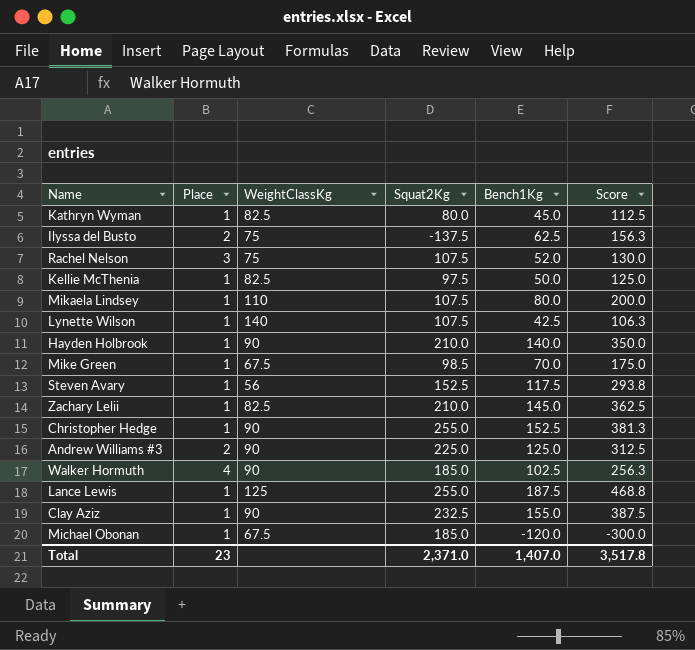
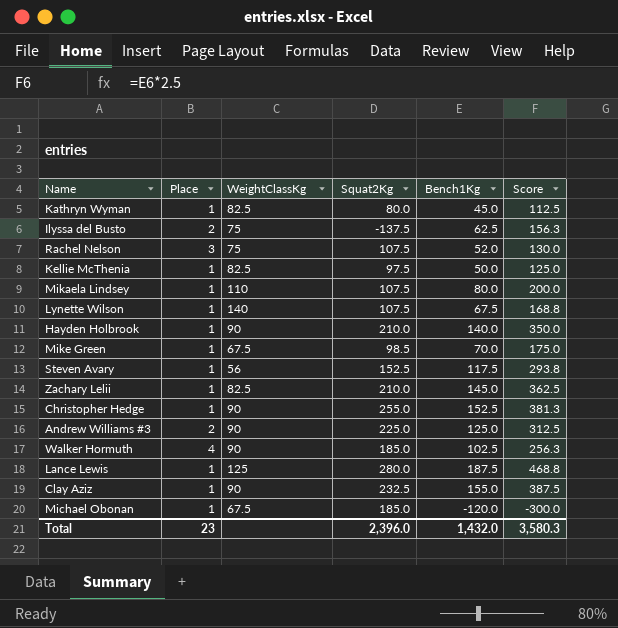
Lynette Wilson | Bench1Kg: 42.5 -> 67.5
Lynette Wilson | Score: 106.3 -> 168.8
Lance Lewis | Squat2Kg: 255.0 -> 280.0
Total | Squat2Kg: 2,371.0 -> 2,396.0
Total | Bench1Kg: 1,407.0 -> 1,432.0
Total | Score: 3,517.8 -> 3,580.3

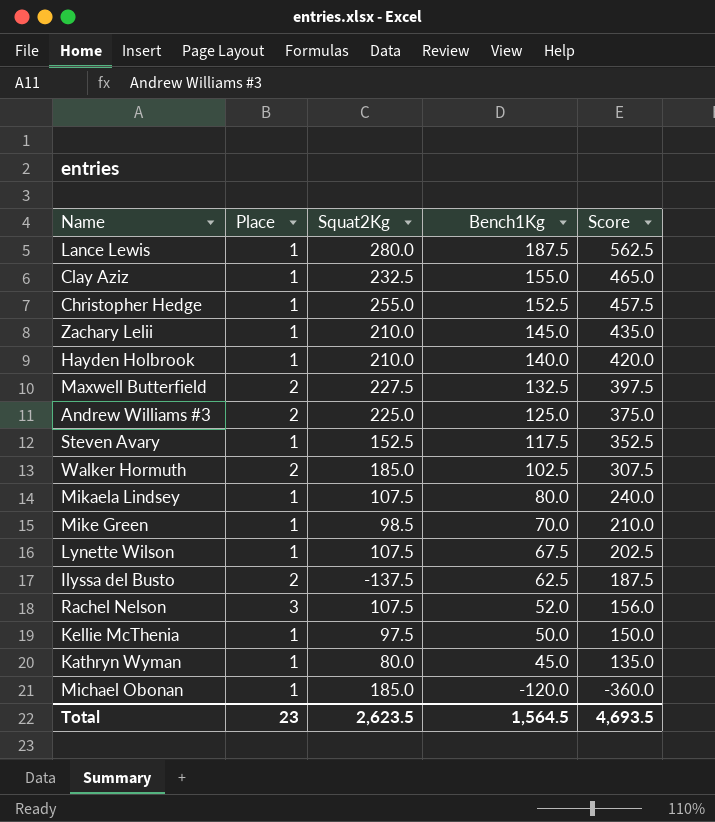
row order: none -> Bench1Kg descending
column WeightClassKg | position: 3 -> none
column Score | formula: [Bench1Kg] * 2.5 -> [Bench1Kg] * 3
row Maxwell Butterfield: none -> 2 | 227.5 | 132.5 | 397.5
Walker Hormuth | Place: 4 -> 2
Total | Squat2Kg: 2,396.0 -> 2,623.5
Total | Bench1Kg: 1,432.0 -> 1,564.5
Total | Score: 3,580.3 -> 4,693.5

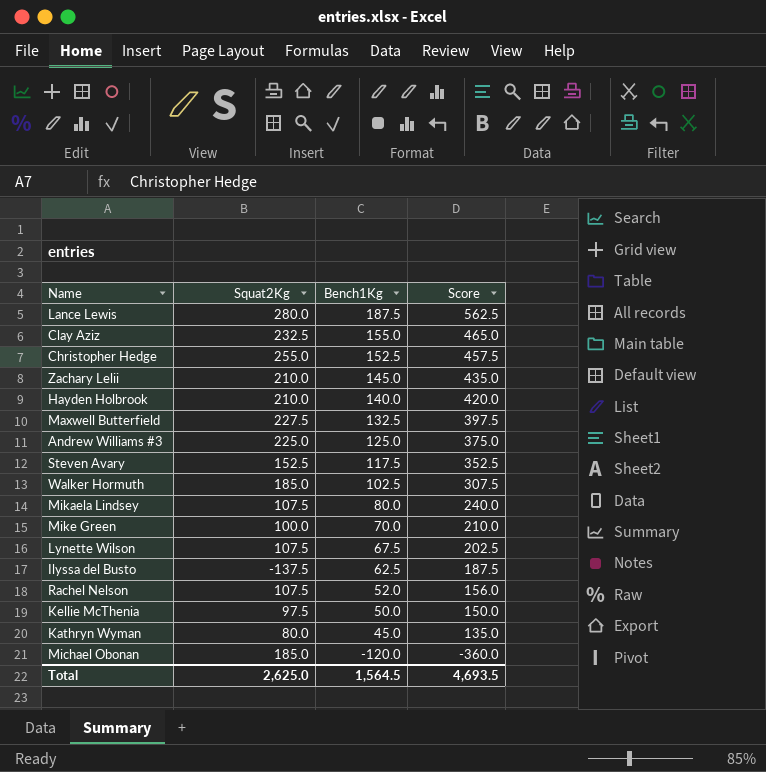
column Place | position: 2 -> none
Mike Green | Squat2Kg: 98.5 -> 100.0
Total | Squat2Kg: 2,623.5 -> 2,625.0

